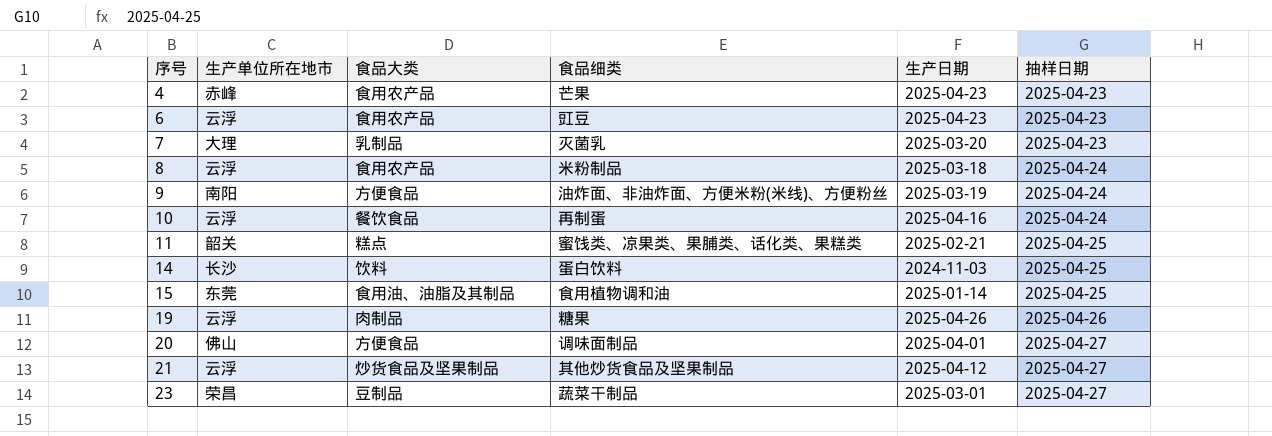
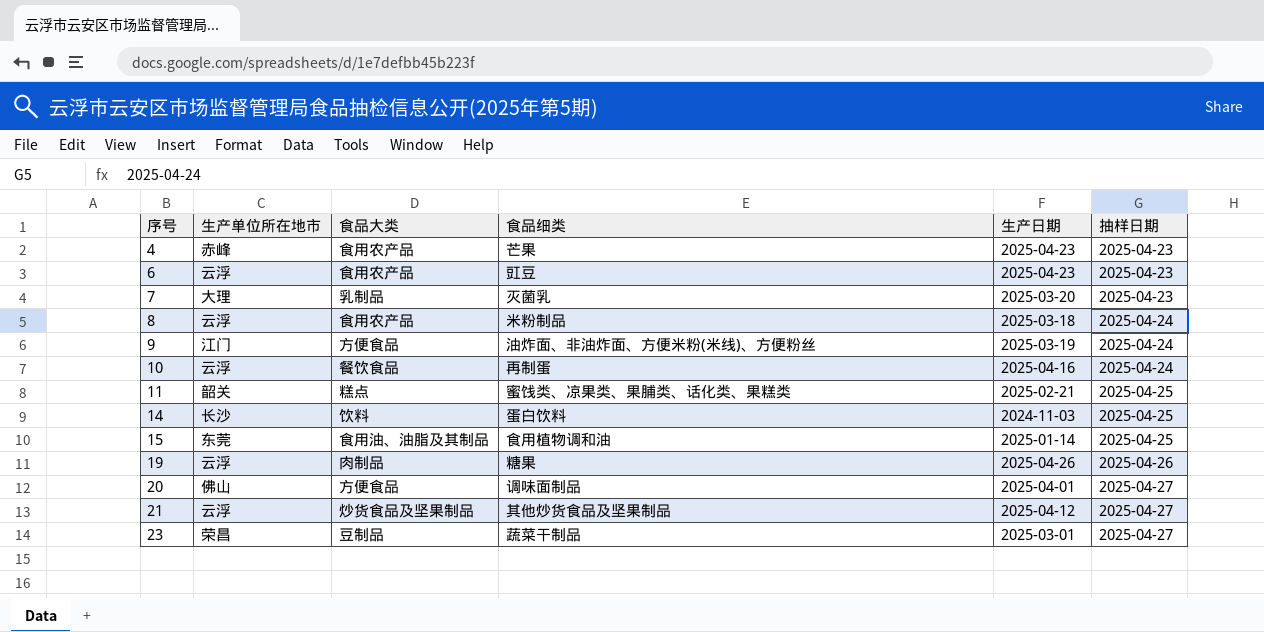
9 | 生产单位所在地市: 南阳 -> 江门

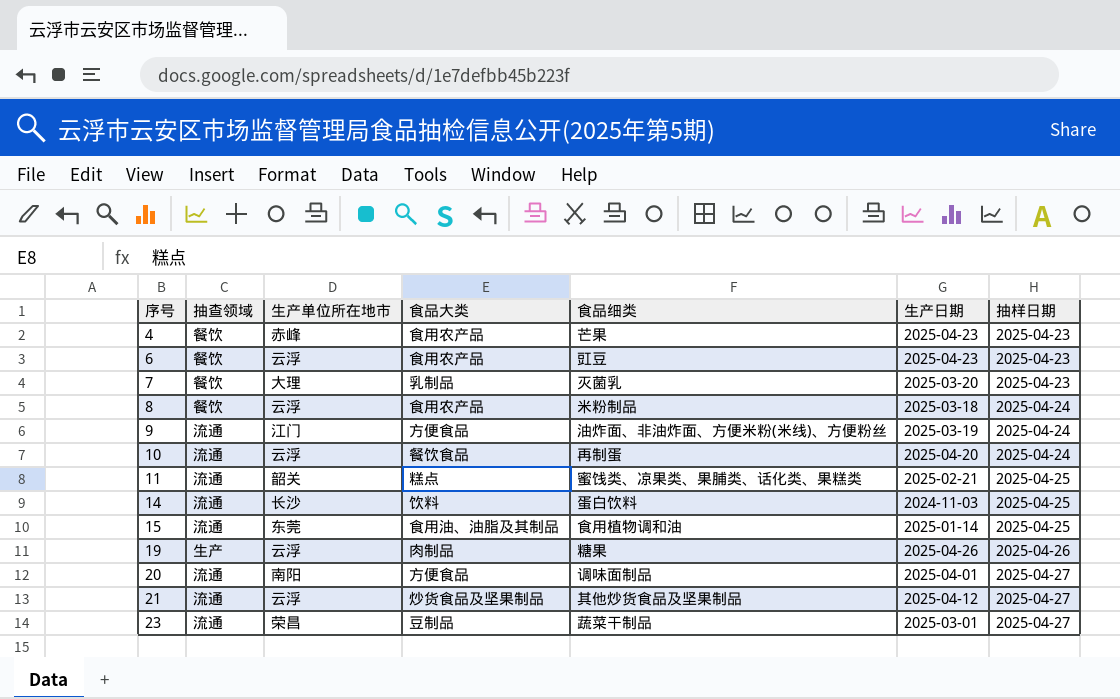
column 抽查领域 | position: none -> 2
10 | 生产日期: 2025-04-16 -> 2025-04-20
20 | 生产单位所在地市: 佛山 -> 南阳

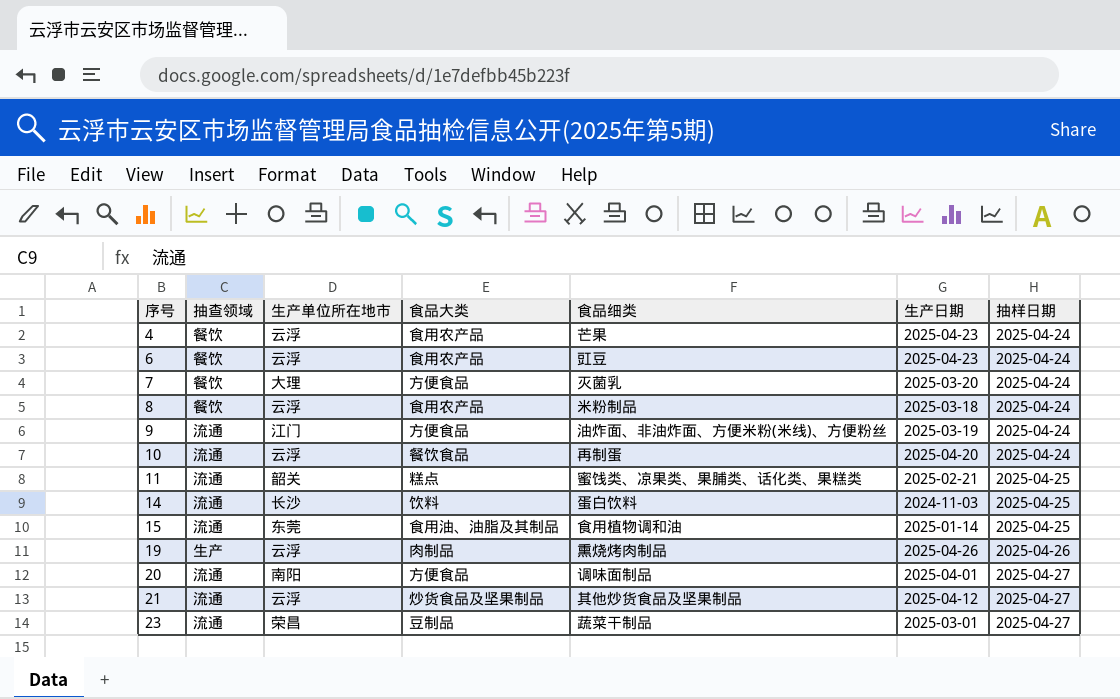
4 | 生产单位所在地市: 赤峰 -> 云浮
4 | 抽样日期: 2025-04-23 -> 2025-04-24
6 | 抽样日期: 2025-04-23 -> 2025-04-24
7 | 食品大类: 乳制品 -> 方便食品
7 | 抽样日期: 2025-04-23 -> 2025-04-24
19 | 食品细类: 糖果 -> 熏烧烤肉制品

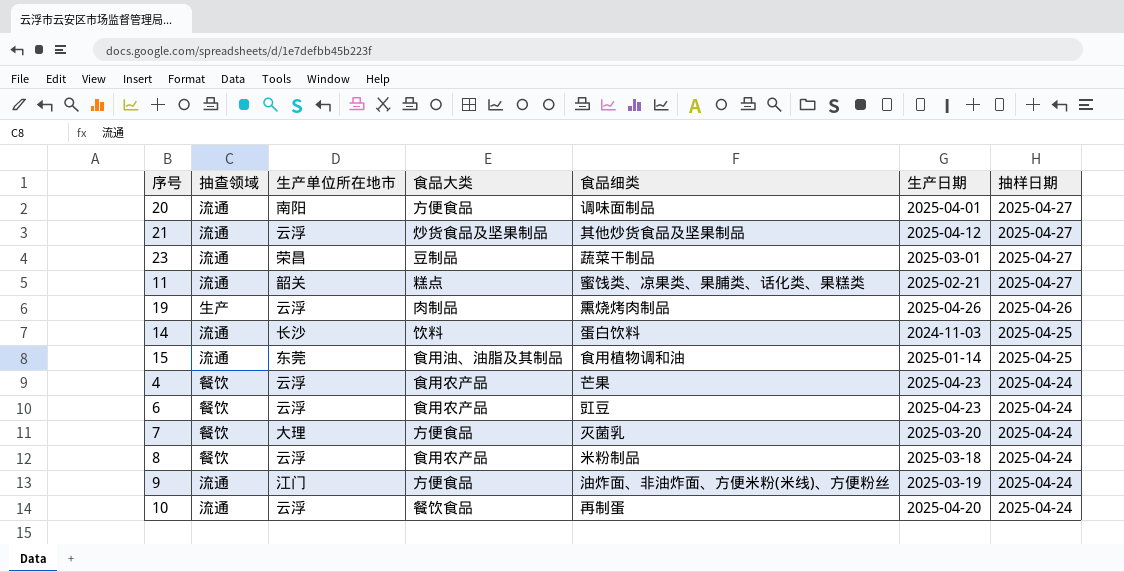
row order: 序号 ascending -> 抽样日期 descending
11 | 抽样日期: 2025-04-25 -> 2025-04-27

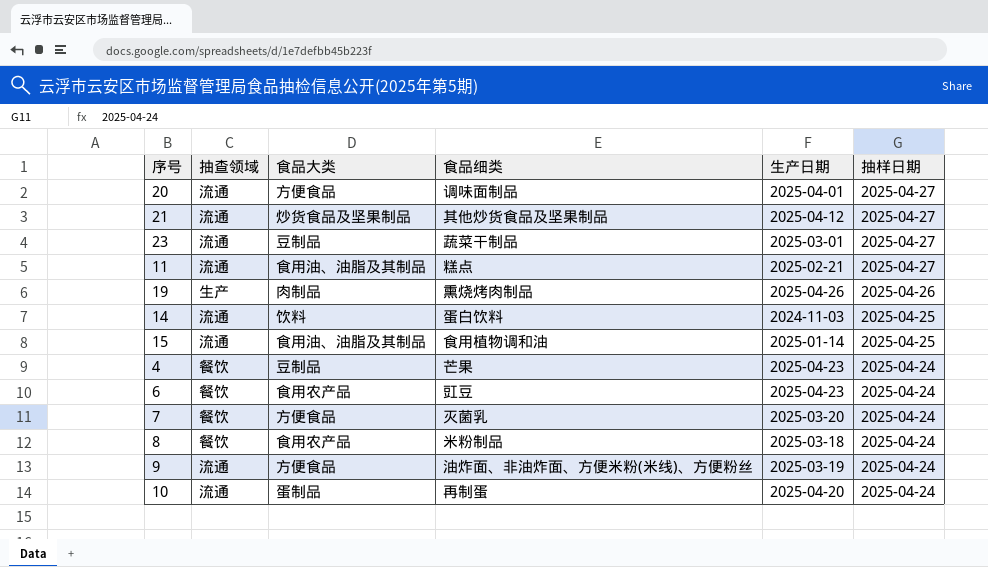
column 生产单位所在地市 | position: 3 -> none
11 | 食品大类: 糕点 -> 食用油、油脂及其制品
11 | 食品细类: 蜜饯类、凉果类、果脯类、话化类、果糕类 -> 糕点
4 | 食品大类: 食用农产品 -> 豆制品
10 | 食品大类: 餐饮食品 -> 蛋制品

